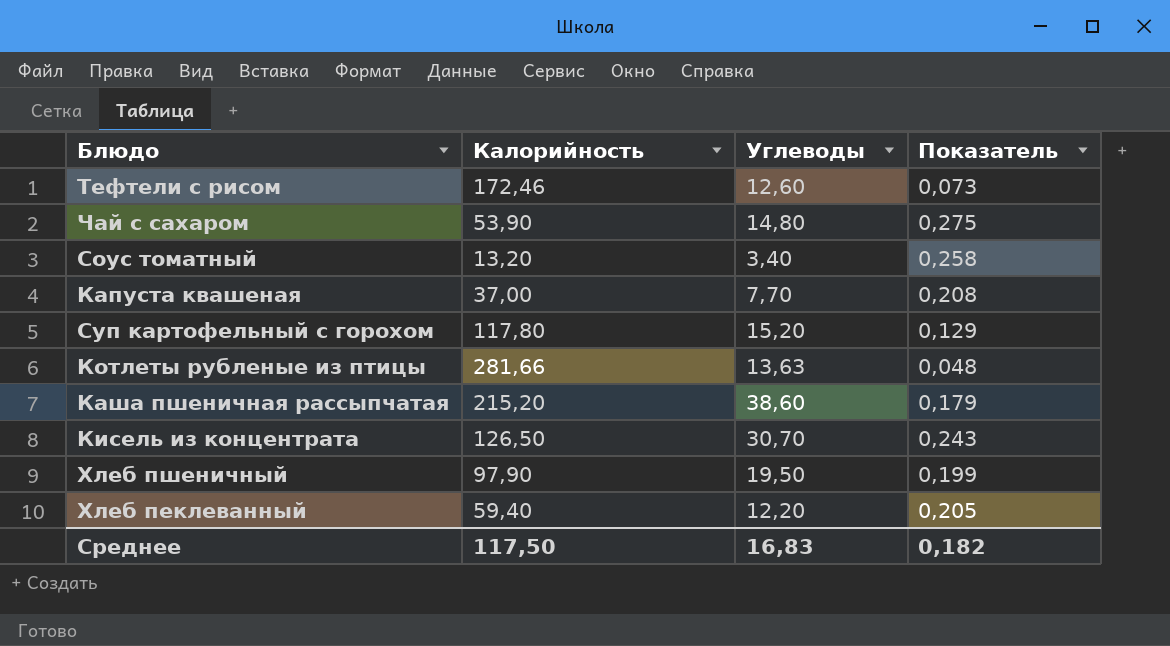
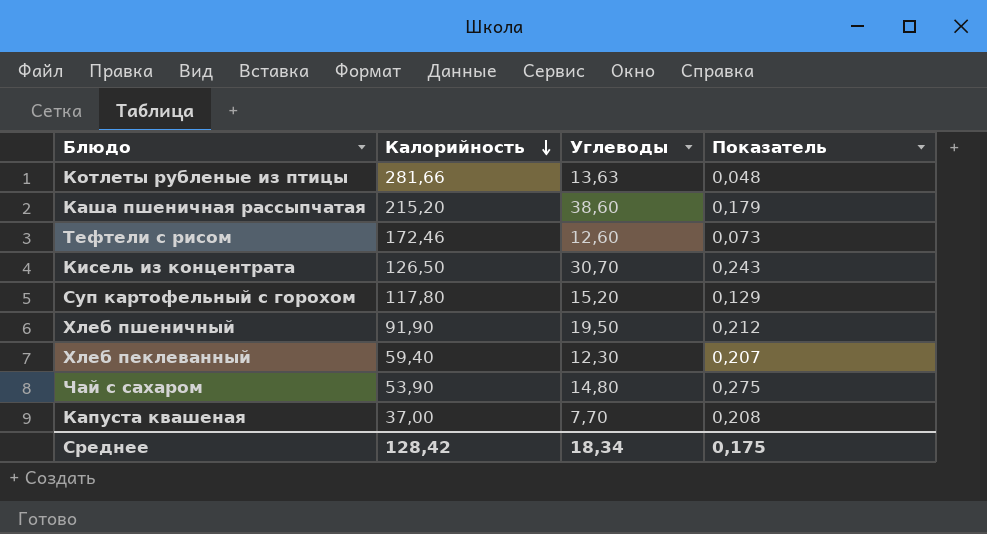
row order: none -> Калорийность descending
row Соус томатный: 13,20 | 3,40 | 0,258 -> none
Хлеб пшеничный | Калорийность: 97,90 -> 91,90
Хлеб пшеничный | Показатель: 0,199 -> 0,212
Хлеб пеклеванный | Углеводы: 12,20 -> 12,30
Хлеб пеклеванный | Показатель: 0,205 -> 0,207
Среднее | Калорийность: 117,50 -> 128,42
Среднее | Углеводы: 16,83 -> 18,34
Среднее | Показатель: 0,182 -> 0,175

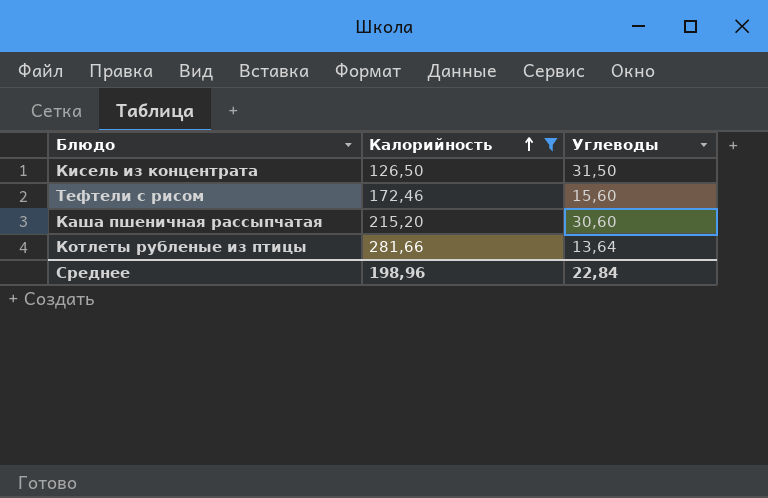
filter: none -> Калорийность >= 126,50
row order: Калорийность descending -> Калорийность ascending
column Показатель | formula: [Углеводы] / [Калорийность] -> none
Кисель из концентрата | Углеводы: 30,70 -> 31,50
Тефтели с рисом | Углеводы: 12,60 -> 15,60
Каша пшеничная рассыпчатая | Углеводы: 38,60 -> 30,60
Котлеты рубленые из птицы | Углеводы: 13,63 -> 13,64
Среднее | Калорийность: 128,42 -> 198,96
Среднее | Углеводы: 18,34 -> 22,84

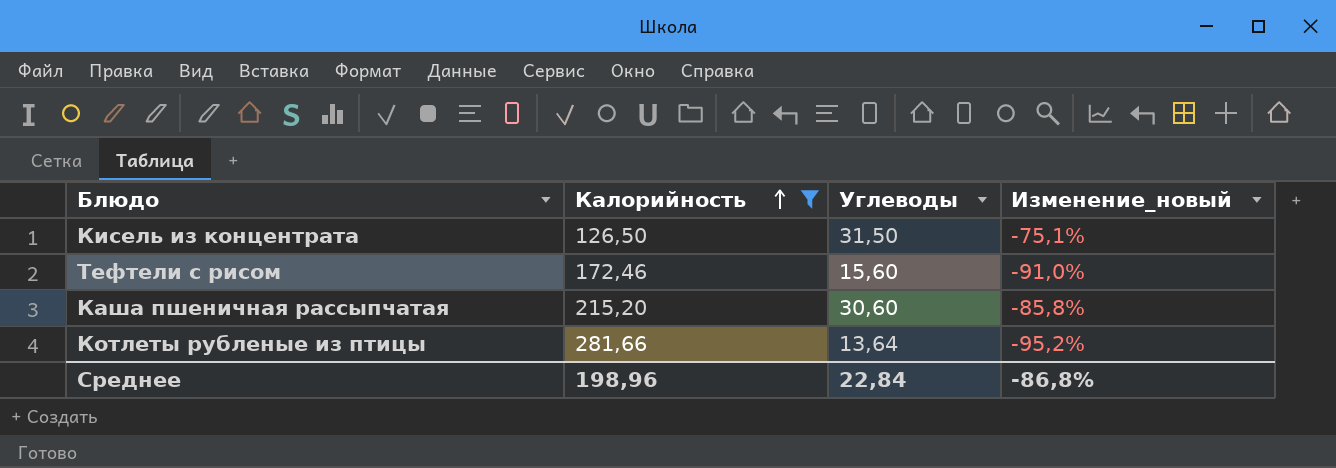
column Изменение_новый | formula: none -> ([Углеводы] - [Калорийность]) / [Калорийность]

